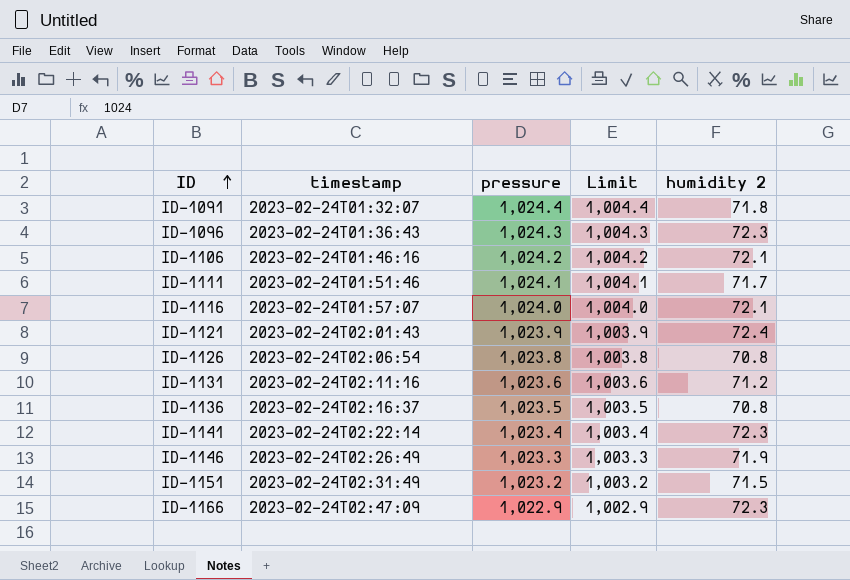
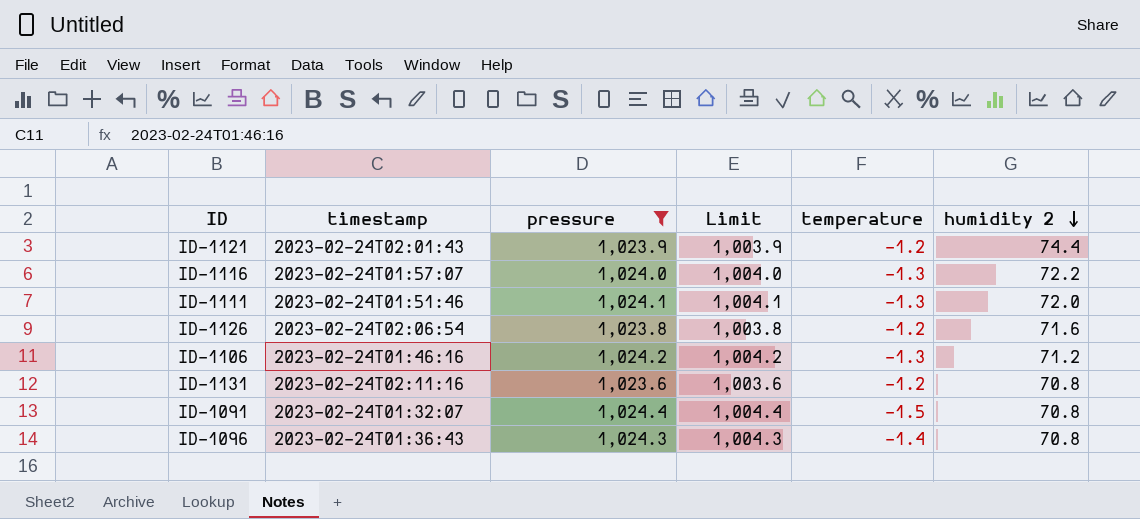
filter: none -> pressure >= 1,023.6
row order: ID ascending -> humidity 2 descending
column temperature | position: none -> 5
ID-1121 | humidity 2: 72.4 -> 74.4
ID-1116 | humidity 2: 72.1 -> 72.2
ID-1111 | humidity 2: 71.7 -> 72.0
ID-1126 | humidity 2: 70.8 -> 71.6
ID-1106 | humidity 2: 72.1 -> 71.2
ID-1131 | humidity 2: 71.2 -> 70.8
ID-1091 | humidity 2: 71.8 -> 70.8
ID-1096 | humidity 2: 72.3 -> 70.8

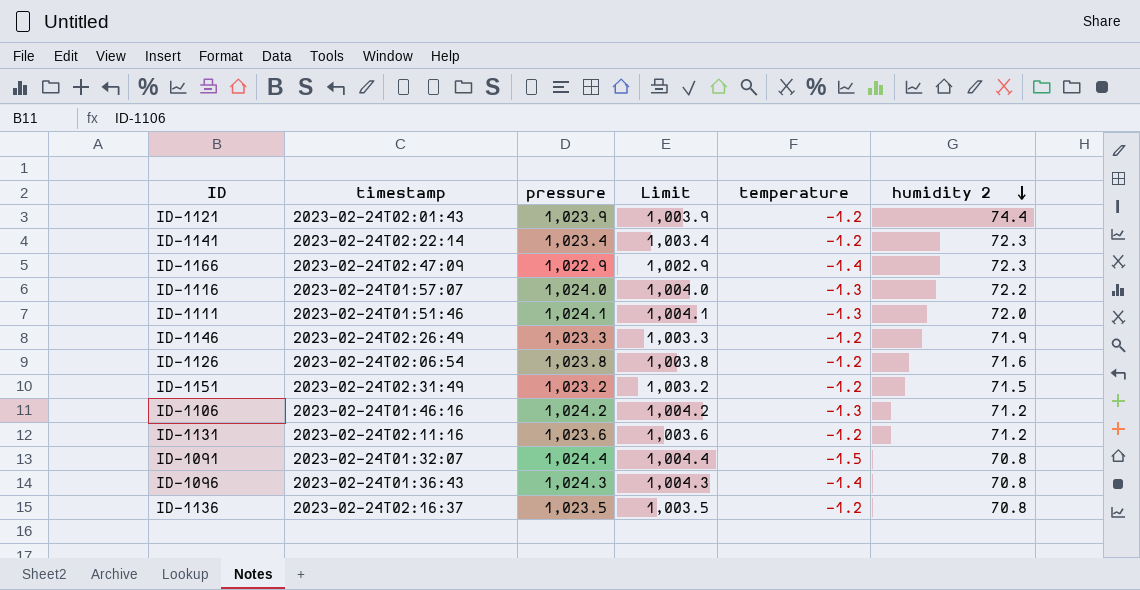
filter: pressure >= 1,023.6 -> none
ID-1131 | humidity 2: 70.8 -> 71.2

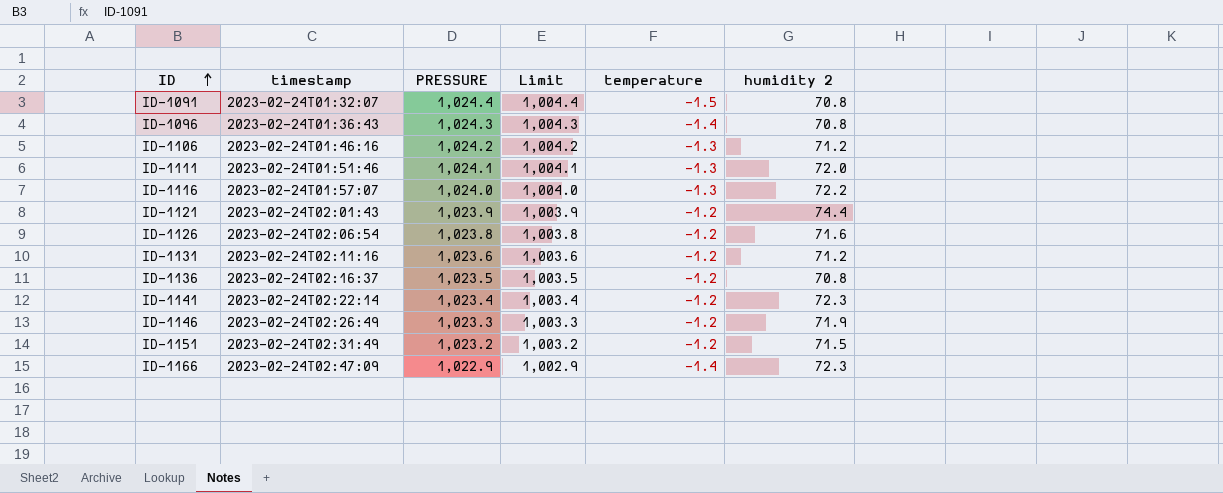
row order: humidity 2 descending -> ID ascending
column name: pressure -> PRESSURE

